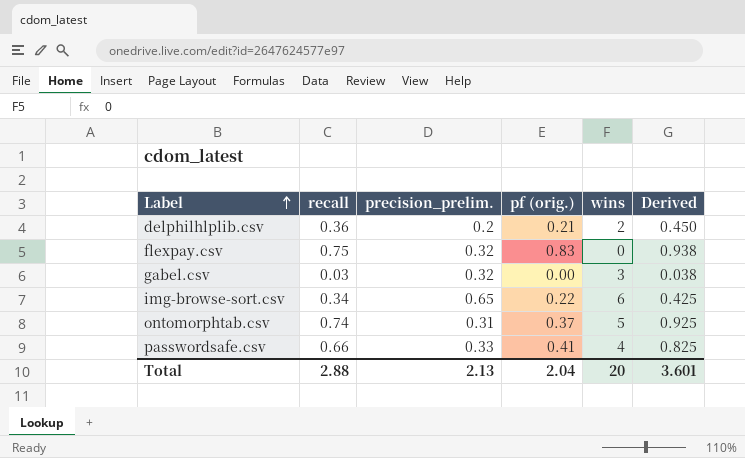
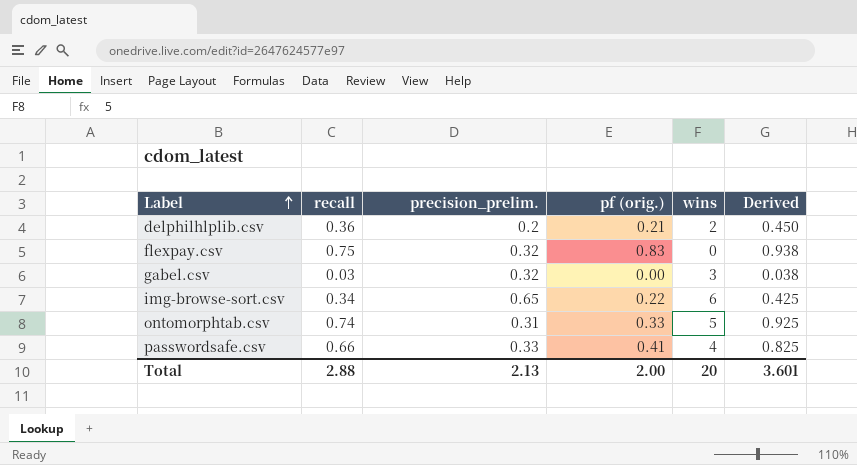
ontomorphtab.csv | pf (orig.): 0.37 -> 0.33
Total | pf (orig.): 2.04 -> 2.00

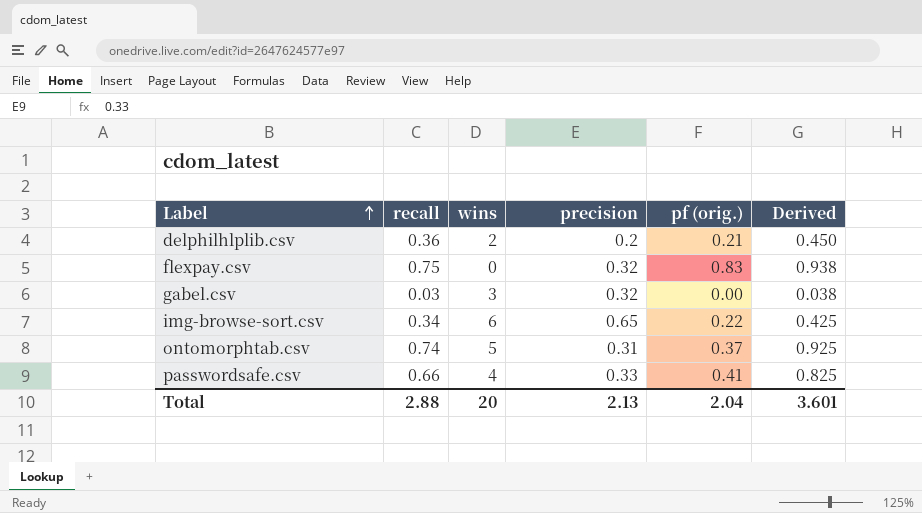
column wins | position: 5 -> 3
column name: precision_prelim. -> precision
ontomorphtab.csv | pf (orig.): 0.33 -> 0.37
Total | pf (orig.): 2.00 -> 2.04

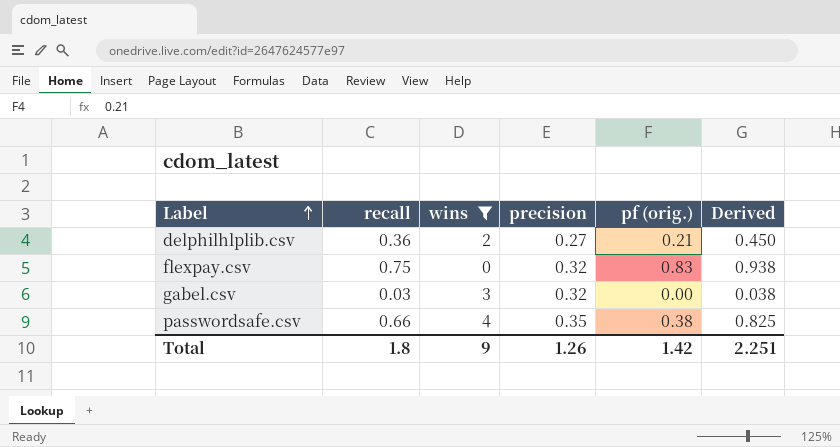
filter: none -> wins <= 4
delphilhlplib.csv | precision: 0.2 -> 0.27
passwordsafe.csv | precision: 0.33 -> 0.35
passwordsafe.csv | pf (orig.): 0.41 -> 0.38
Total | recall: 2.88 -> 1.8
Total | wins: 20 -> 9
Total | precision: 2.13 -> 1.26
Total | pf (orig.): 2.04 -> 1.42
Total | Derived: 3.601 -> 2.251

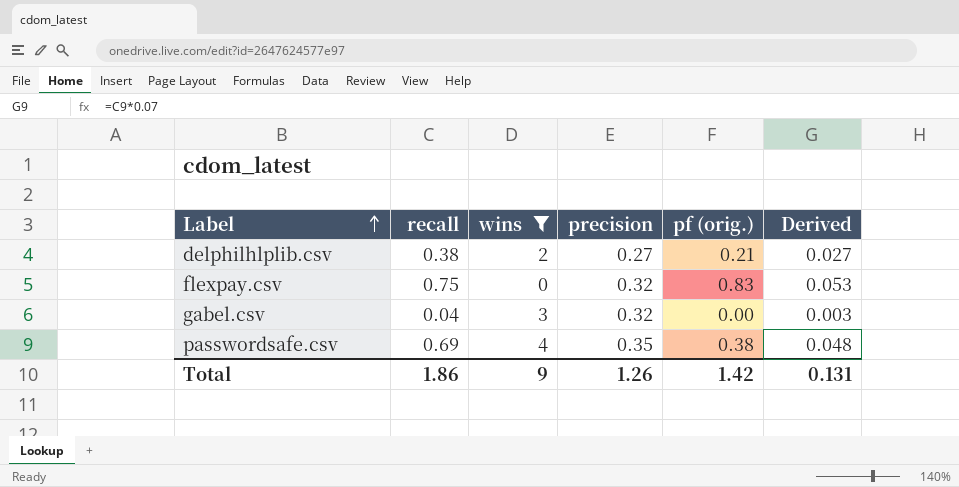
column Derived | formula: [recall] * 1.25 -> [recall] * 0.07
delphilhlplib.csv | recall: 0.36 -> 0.38
gabel.csv | recall: 0.03 -> 0.04
passwordsafe.csv | recall: 0.66 -> 0.69
Total | recall: 1.8 -> 1.86
Total | Derived: 2.251 -> 0.131

